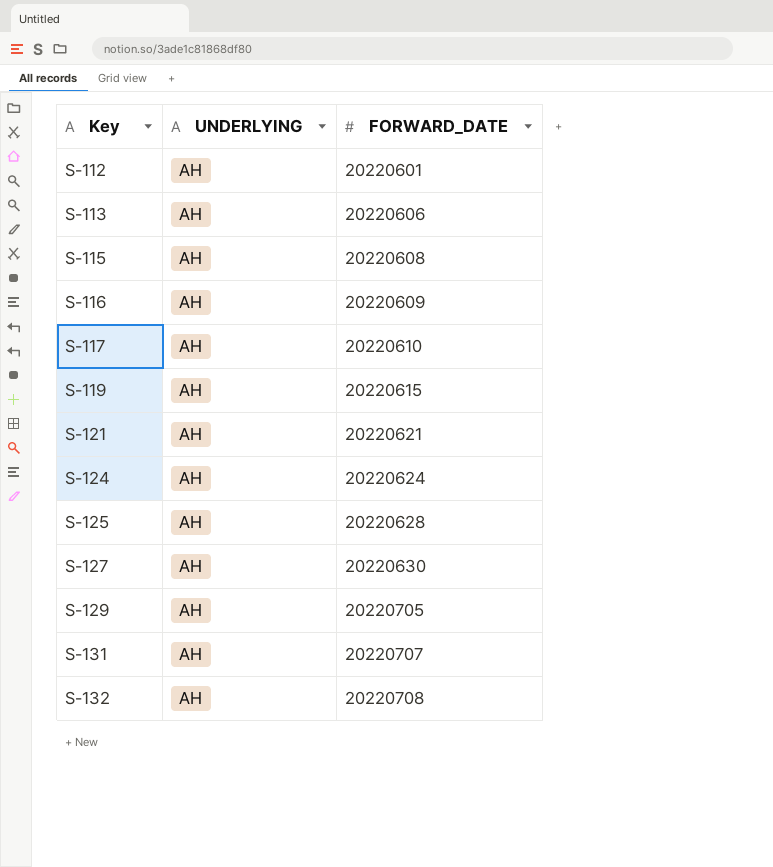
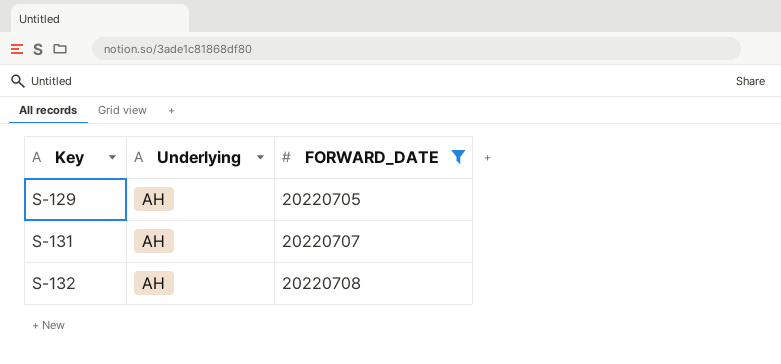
filter: none -> FORWARD_DATE >= 20220705
column name: UNDERLYING -> Underlying

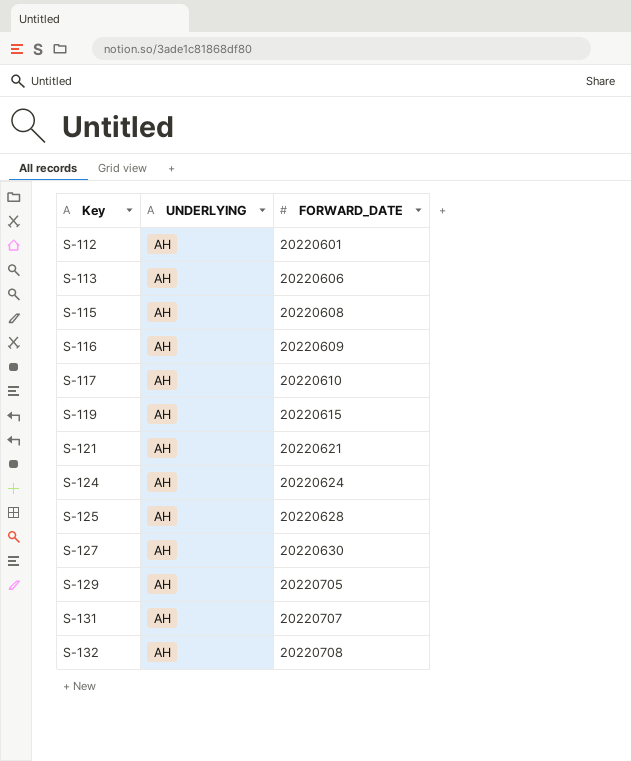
filter: FORWARD_DATE >= 20220705 -> none
column name: Underlying -> UNDERLYING

